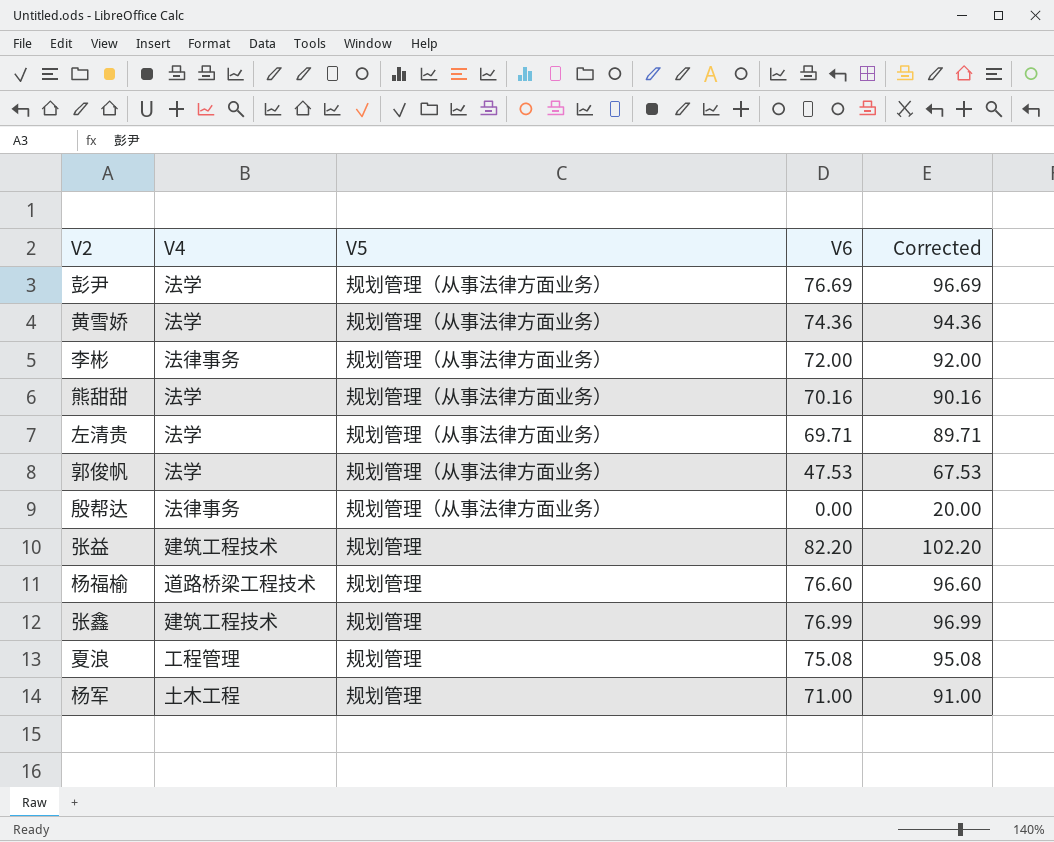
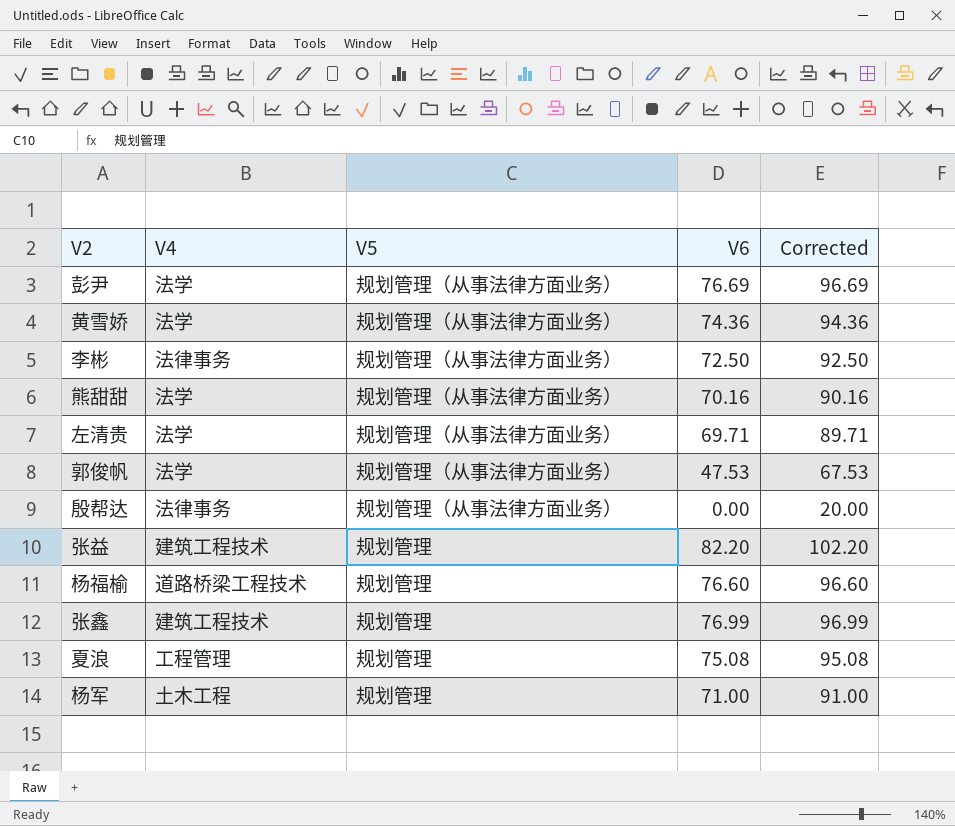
李彬 | V6: 72.00 -> 72.50
李彬 | Corrected: 92.00 -> 92.50

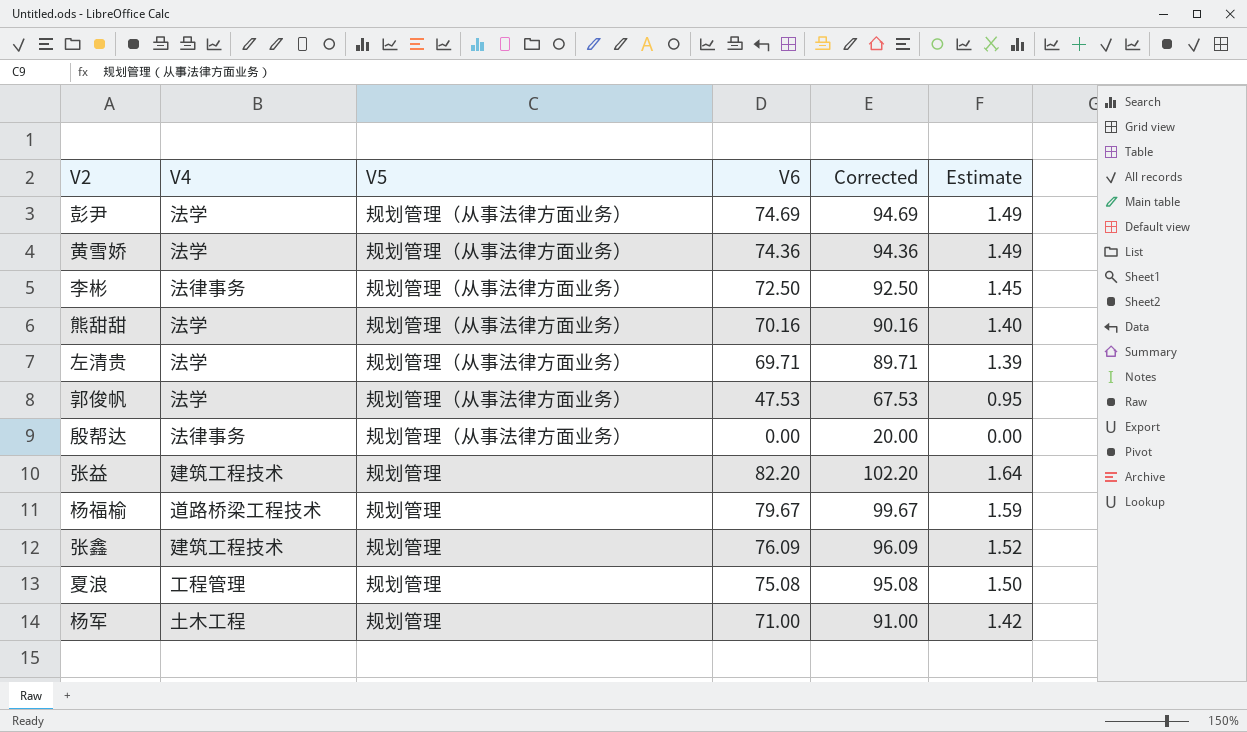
column Estimate | formula: none -> [V6] * 0.02
彭尹 | V6: 76.69 -> 74.69
彭尹 | Corrected: 96.69 -> 94.69
杨福榆 | V6: 76.60 -> 79.67
杨福榆 | Corrected: 96.60 -> 99.67
张鑫 | V6: 76.99 -> 76.09
张鑫 | Corrected: 96.99 -> 96.09

